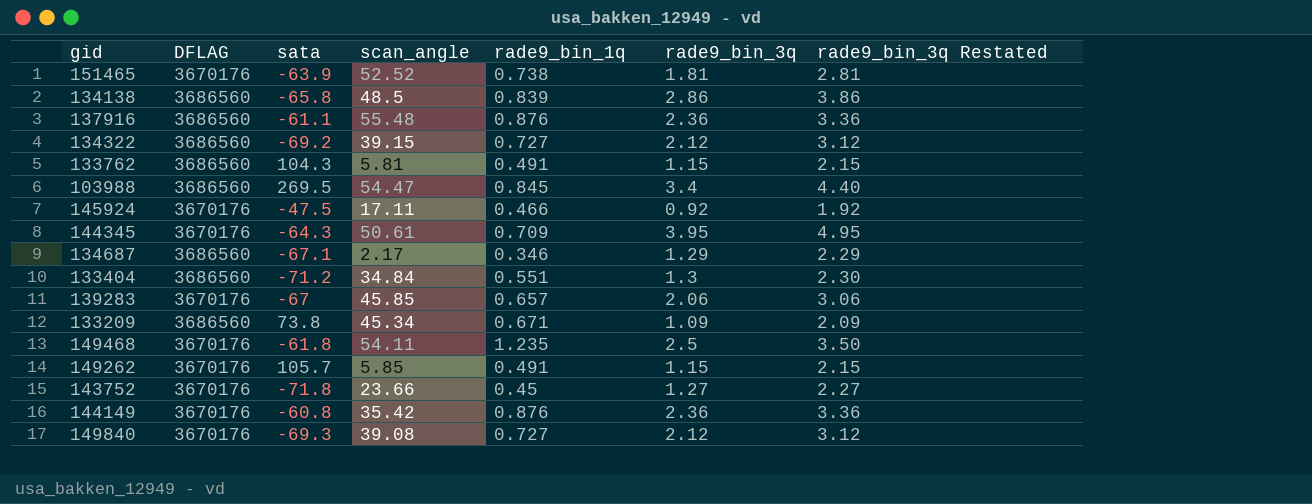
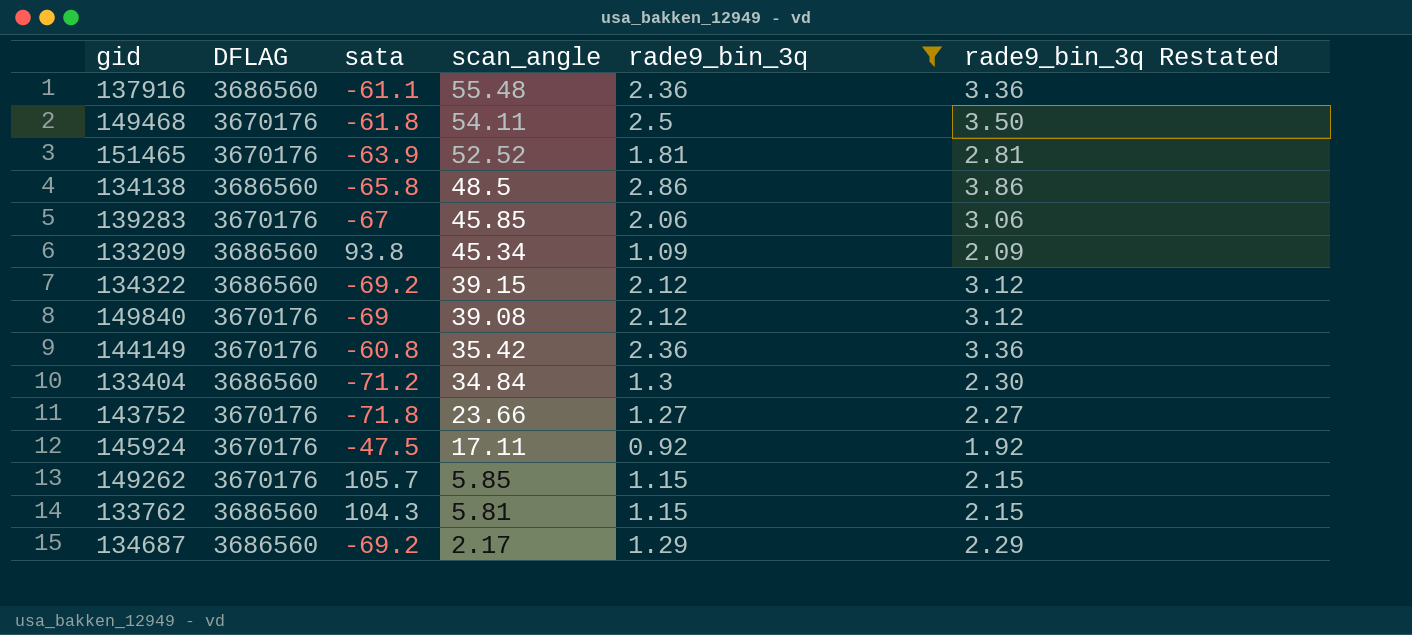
filter: none -> rade9_bin_3q <= 2.86
row order: none -> scan_angle descending
column rade9_bin_1q | position: 5 -> none
133209 | sata: 73.8 -> 93.8
149840 | sata: -69.3 -> -69
134687 | sata: -67.1 -> -69.2

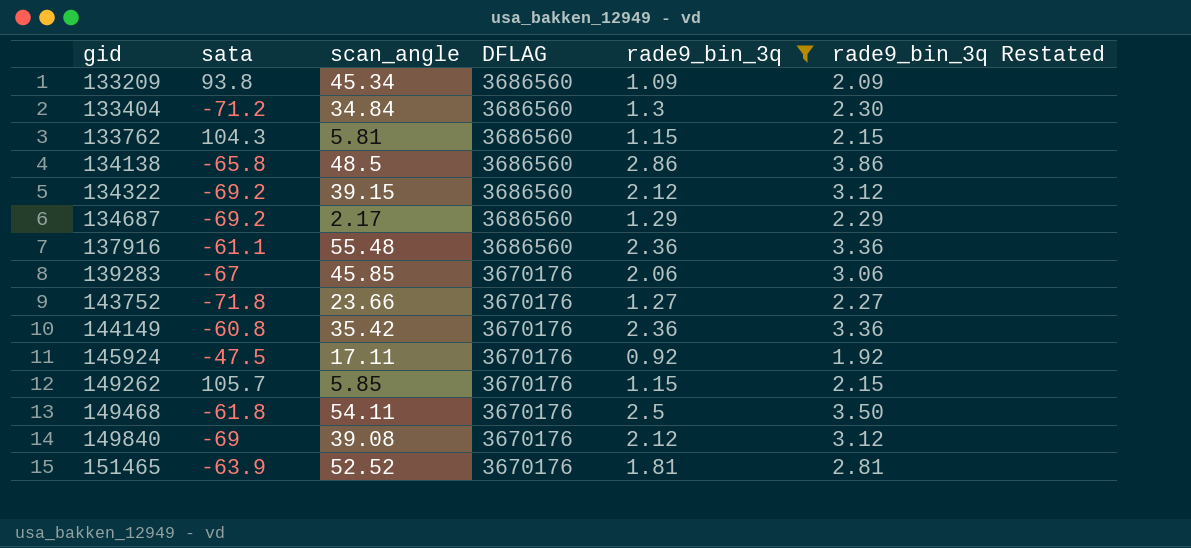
row order: scan_angle descending -> gid ascending
column DFLAG | position: 2 -> 4

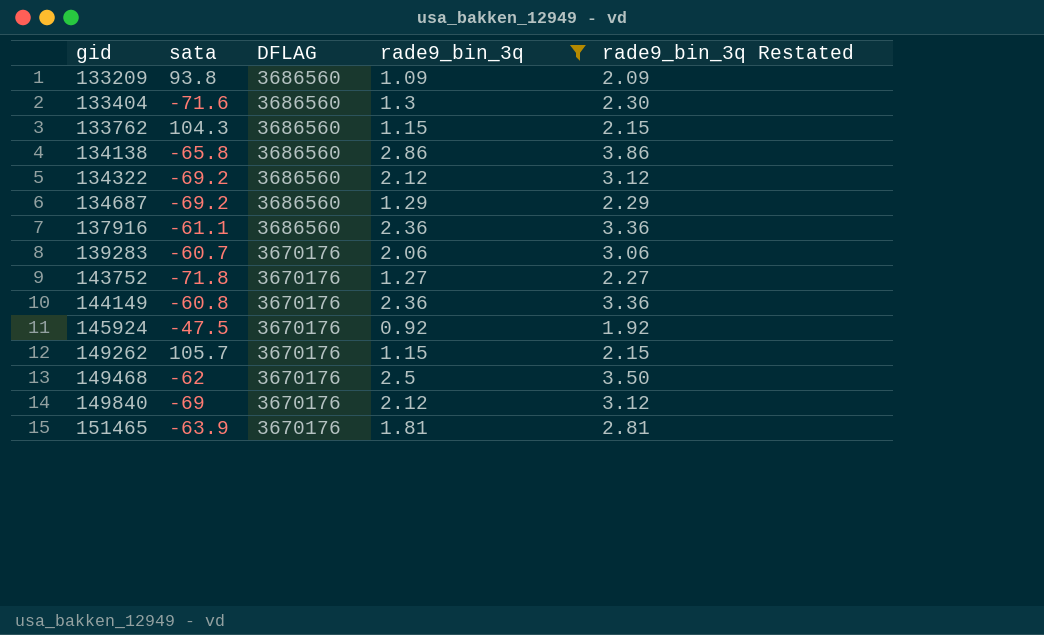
column scan_angle | position: 3 -> none
133404 | sata: -71.2 -> -71.6
139283 | sata: -67 -> -60.7
149468 | sata: -61.8 -> -62

